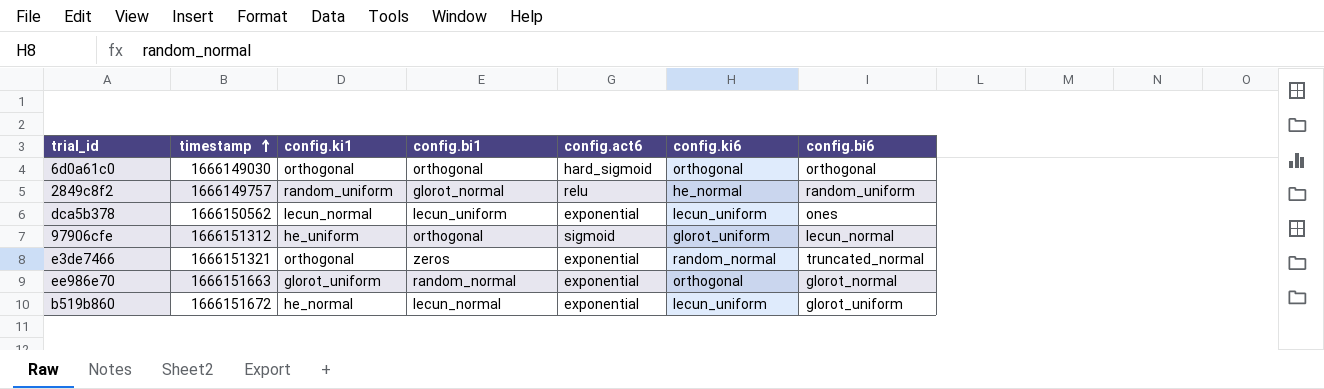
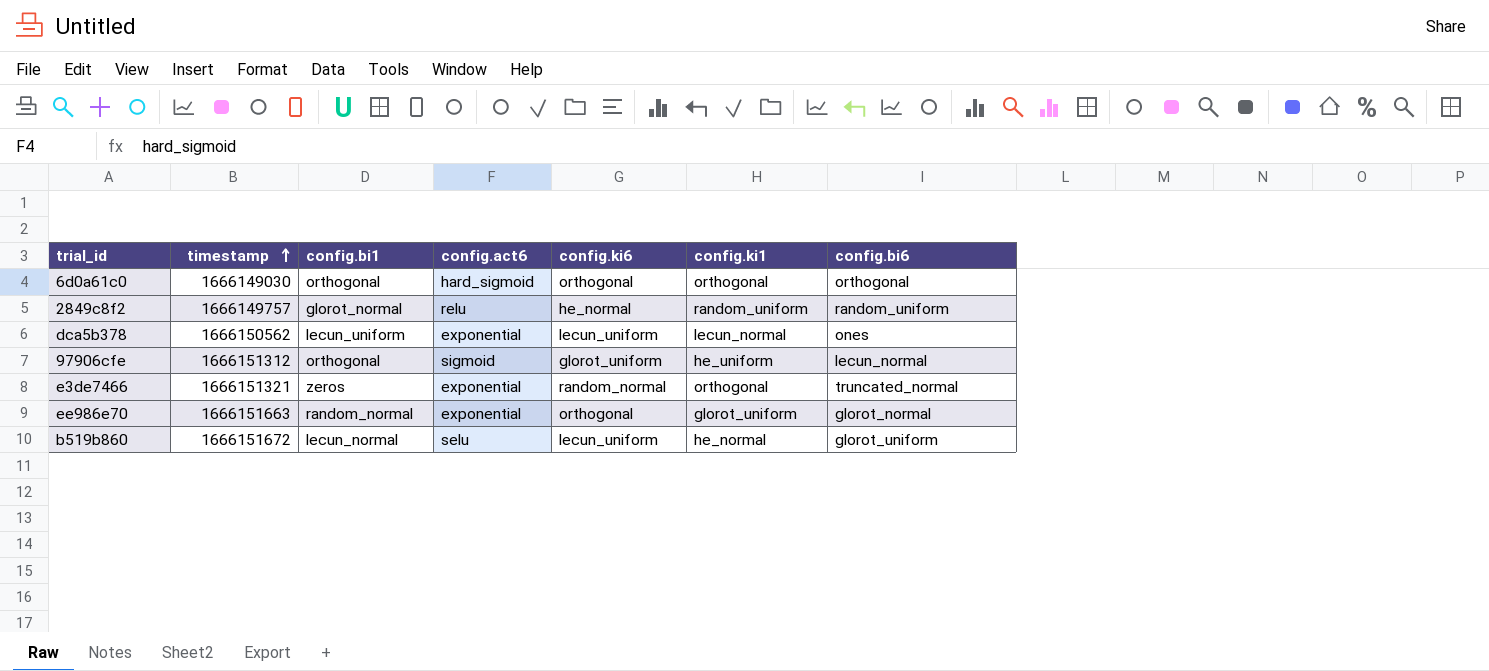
column config.ki1 | position: 3 -> 6
b519b860 | config.act6: exponential -> selu

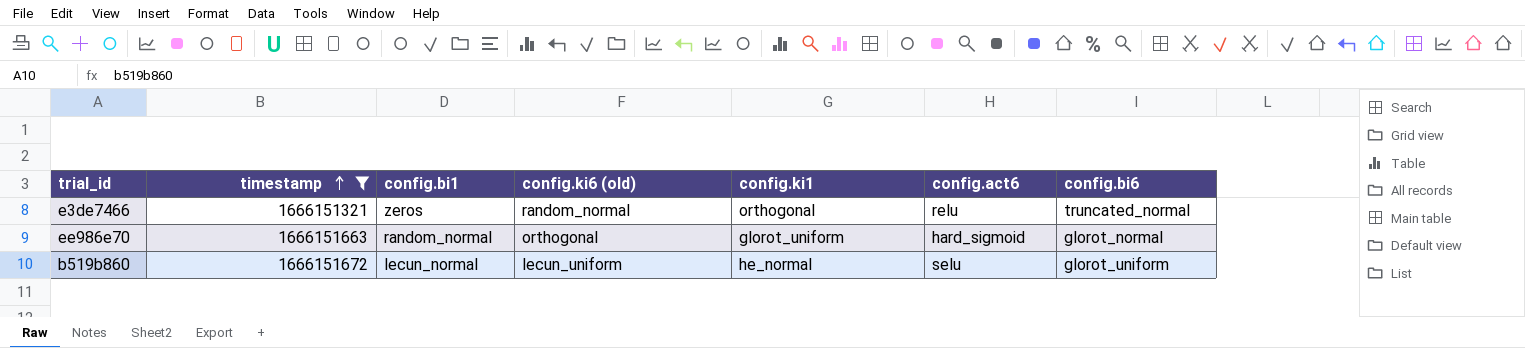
filter: none -> timestamp >= 1666151321
column name: config.ki6 -> config.ki6 (old)
column config.act6 | position: 4 -> 6
e3de7466 | config.act6: exponential -> relu
ee986e70 | config.act6: exponential -> hard_sigmoid

